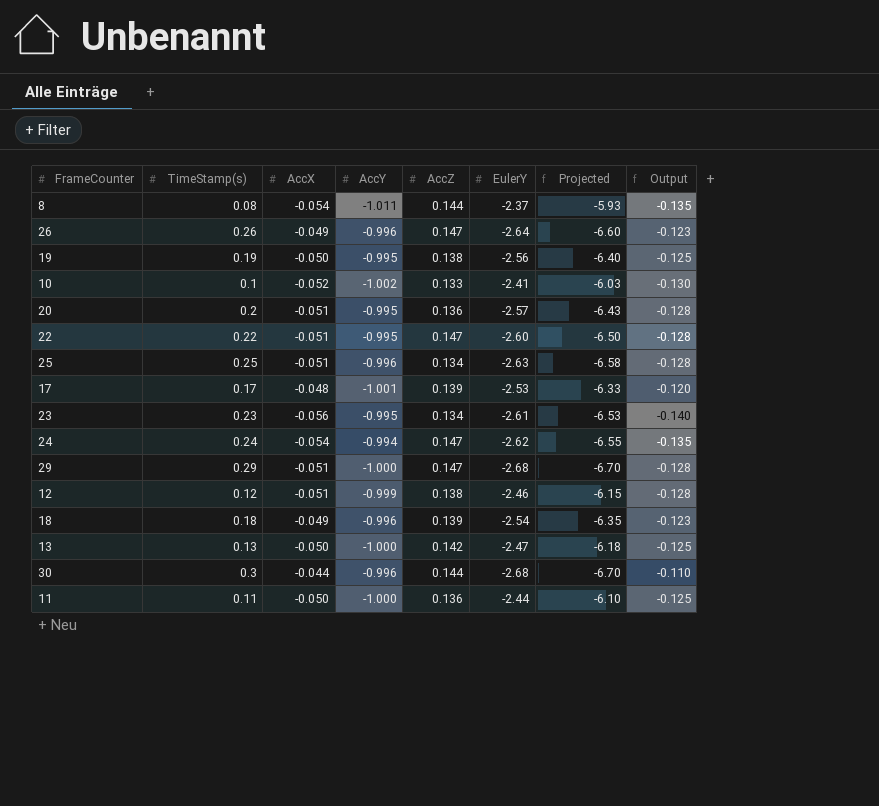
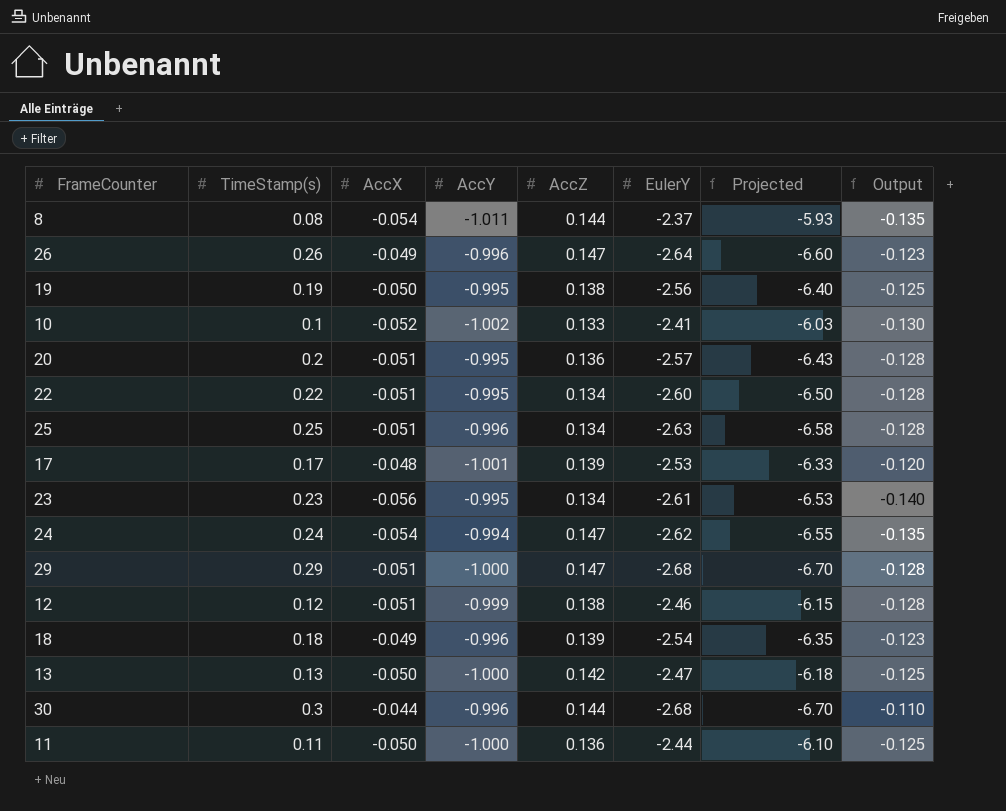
22 | AccZ: 0.147 -> 0.134

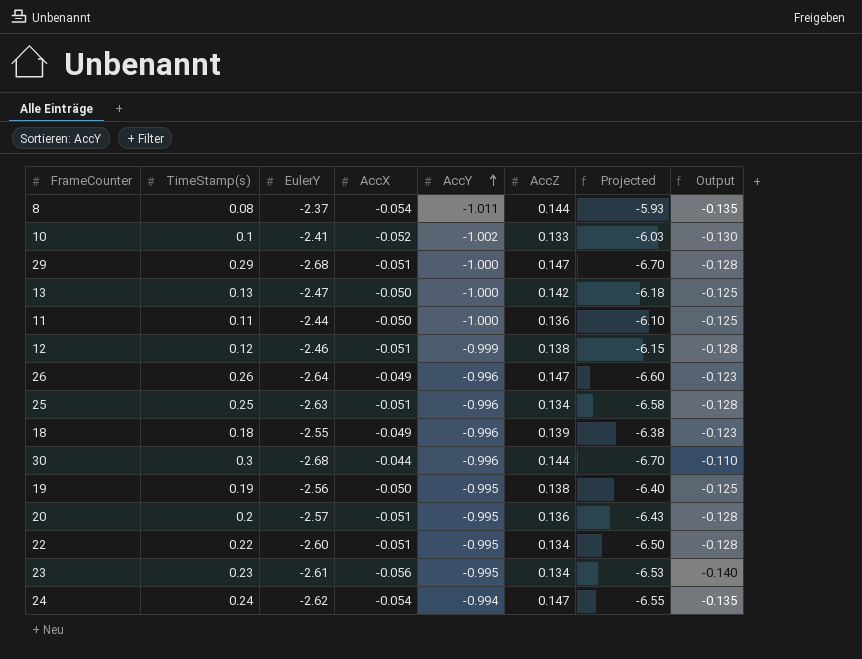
row order: none -> AccY ascending
column EulerY | position: 6 -> 3
row 17: 0.17 | -0.048 | -1.001 | 0.139 | -2.53 | -6.33 | -0.120 -> none
18 | EulerY: -2.54 -> -2.55
18 | Projected: -6.35 -> -6.38

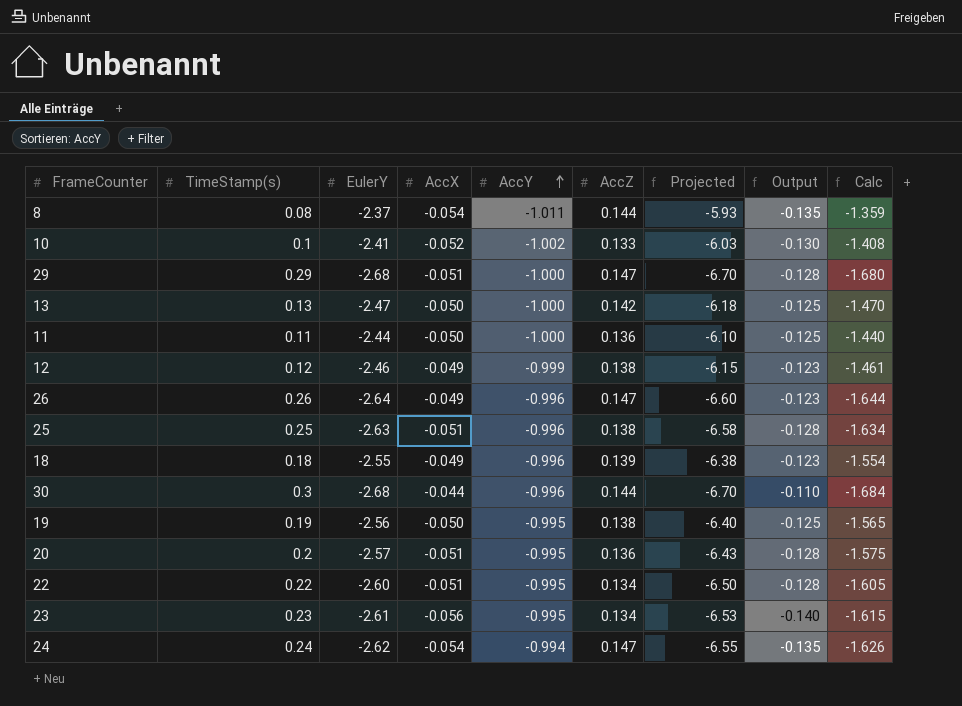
column Calc | formula: none -> [EulerY] - [AccY]
12 | AccX: -0.051 -> -0.049
12 | Output: -0.128 -> -0.123
25 | AccZ: 0.134 -> 0.138

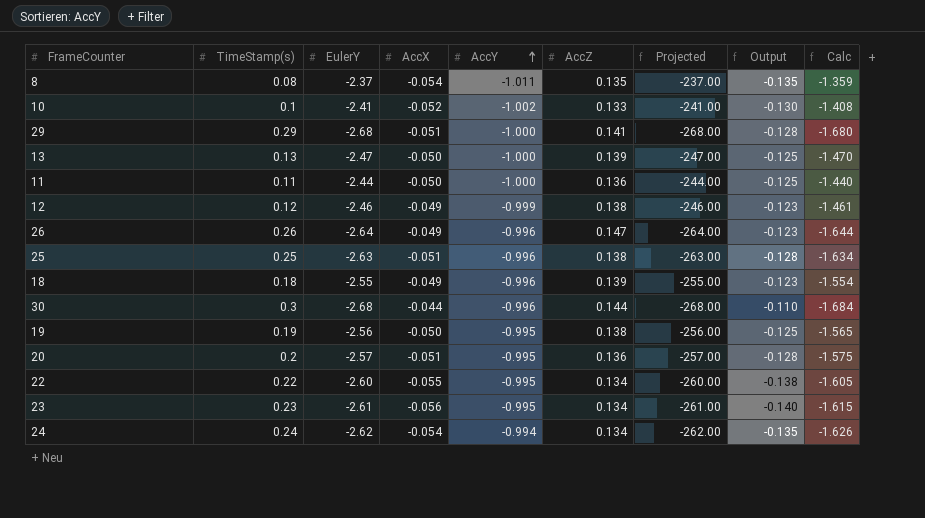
column Projected | formula: [EulerY] * 2.5 -> [EulerY] * 100
8 | AccZ: 0.144 -> 0.135
29 | AccZ: 0.147 -> 0.141
13 | AccZ: 0.142 -> 0.139
22 | AccX: -0.051 -> -0.055
22 | Output: -0.128 -> -0.138
24 | AccZ: 0.147 -> 0.134

